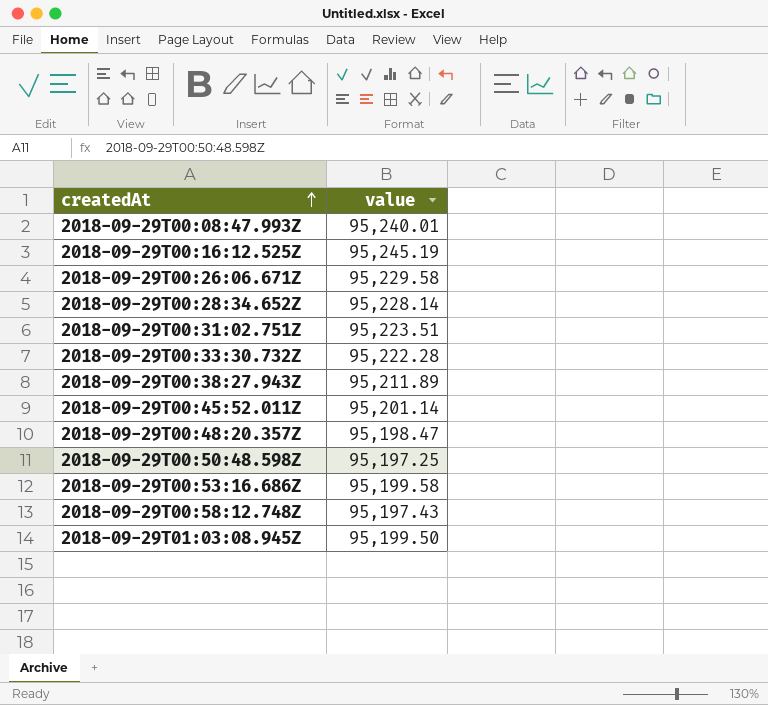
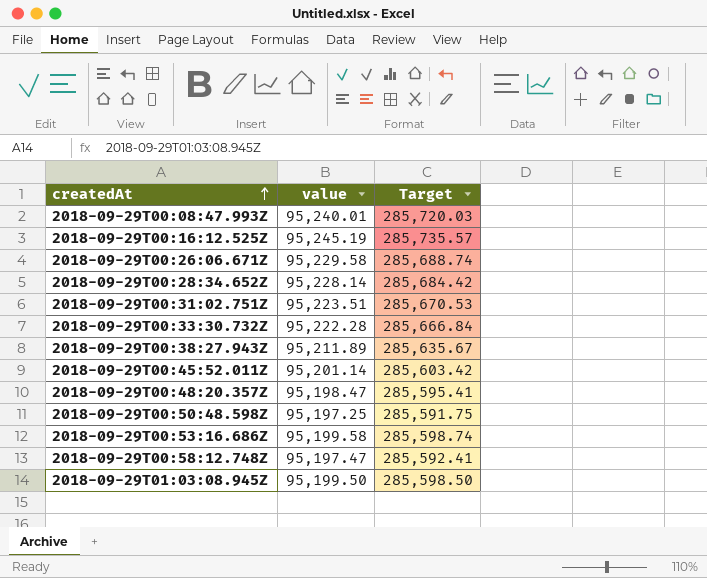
column Target | formula: none -> [value] * 3
2018-09-29T00:58:12.748Z | value: 95,197.43 -> 95,197.47

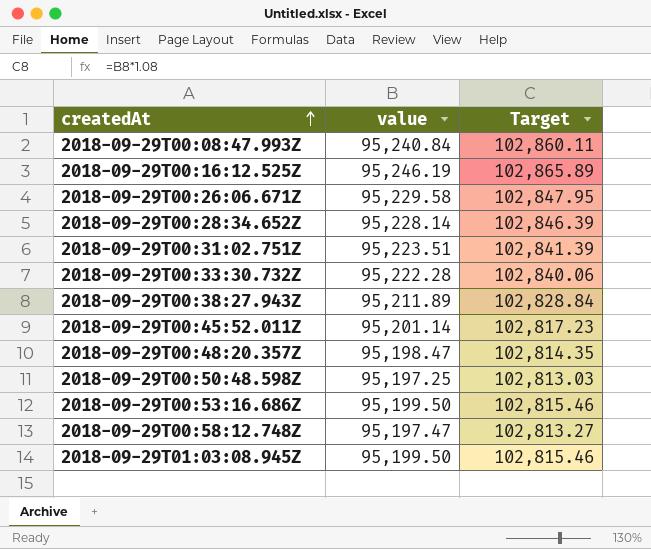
column Target | formula: [value] * 3 -> [value] * 1.08
2018-09-29T00:08:47.993Z | value: 95,240.01 -> 95,240.84
2018-09-29T00:16:12.525Z | value: 95,245.19 -> 95,246.19
2018-09-29T00:53:16.686Z | value: 95,199.58 -> 95,199.50

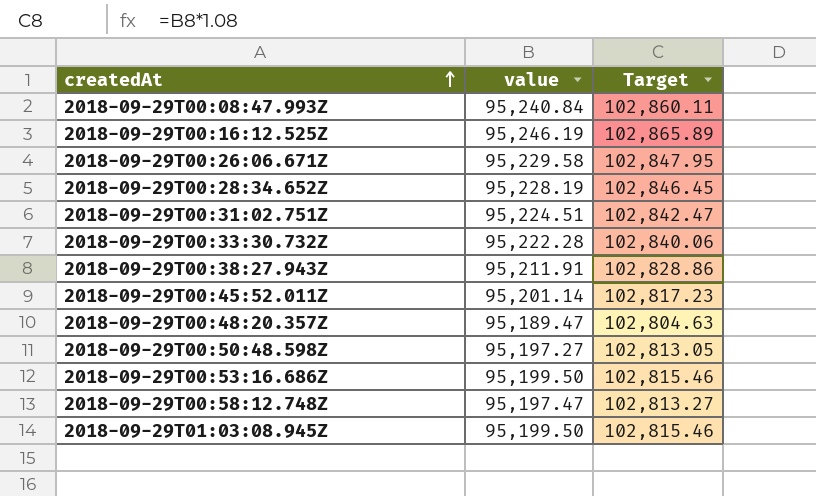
2018-09-29T00:28:34.652Z | value: 95,228.14 -> 95,228.19
2018-09-29T00:28:34.652Z | Target: 102,846.39 -> 102,846.45
2018-09-29T00:31:02.751Z | value: 95,223.51 -> 95,224.51
2018-09-29T00:31:02.751Z | Target: 102,841.39 -> 102,842.47
2018-09-29T00:38:27.943Z | value: 95,211.89 -> 95,211.91
2018-09-29T00:38:27.943Z | Target: 102,828.84 -> 102,828.86
2018-09-29T00:48:20.357Z | value: 95,198.47 -> 95,189.47
2018-09-29T00:48:20.357Z | Target: 102,814.35 -> 102,804.63
2018-09-29T00:50:48.598Z | value: 95,197.25 -> 95,197.27
2018-09-29T00:50:48.598Z | Target: 102,813.03 -> 102,813.05

